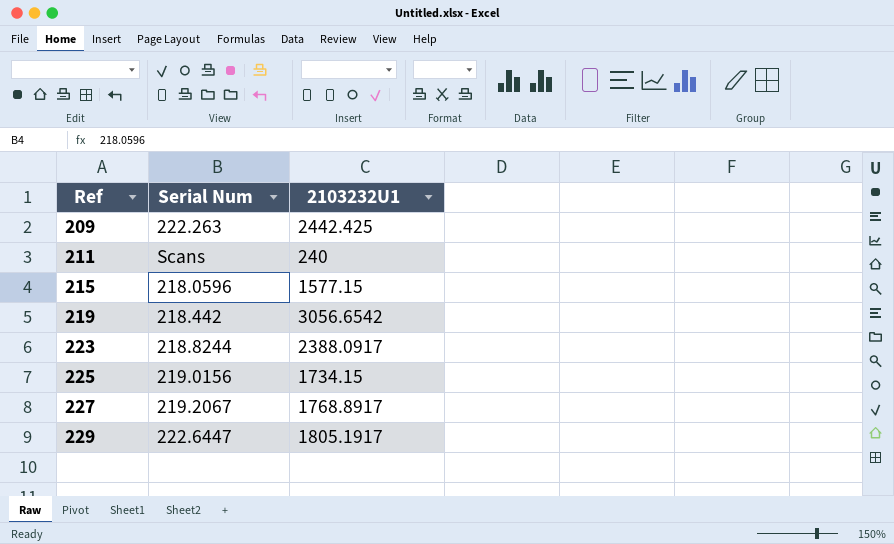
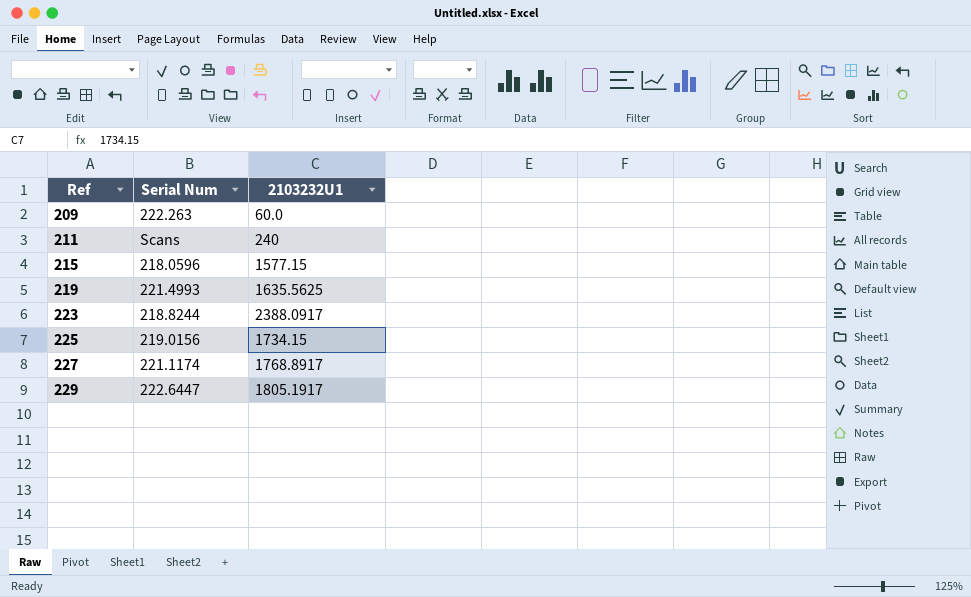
209 | 2103232U1: 2442.425 -> 60.0
219 | Serial Num: 218.442 -> 221.4993
219 | 2103232U1: 3056.6542 -> 1635.5625
227 | Serial Num: 219.2067 -> 221.1174

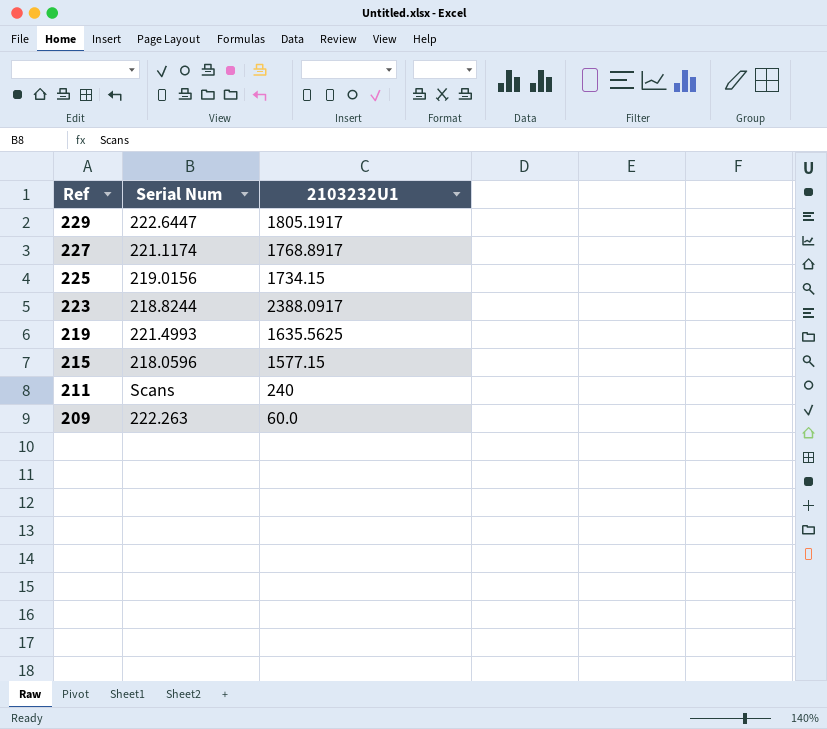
row order: Ref ascending -> Ref descending

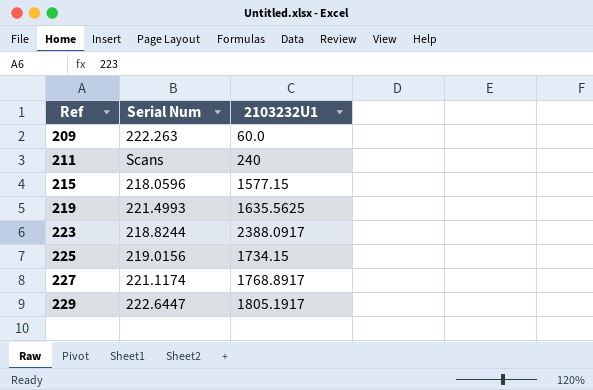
row order: Ref descending -> Ref ascending

